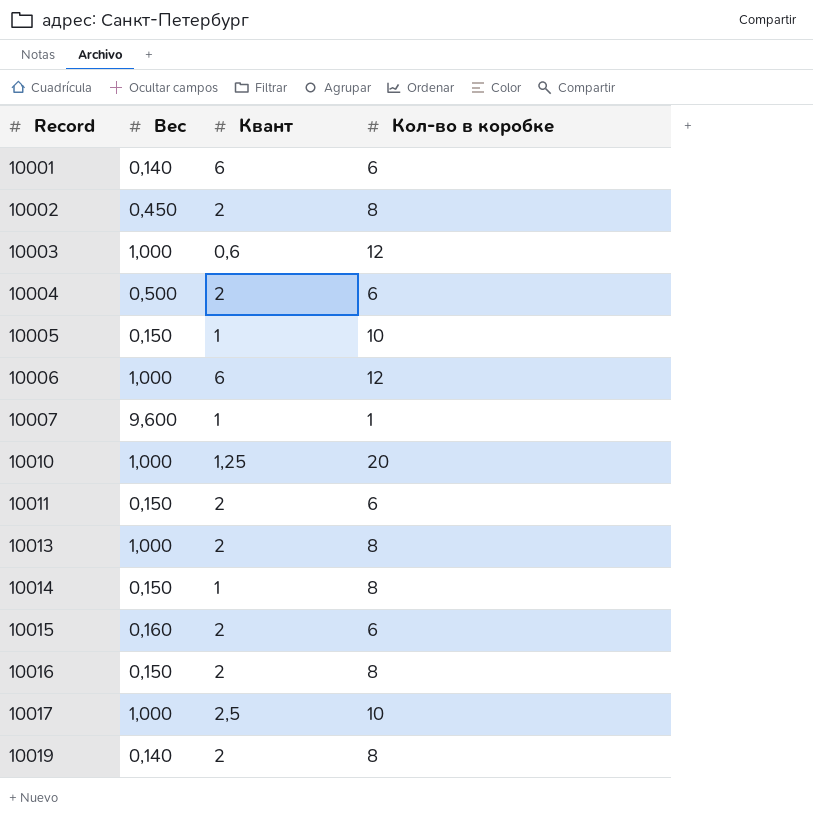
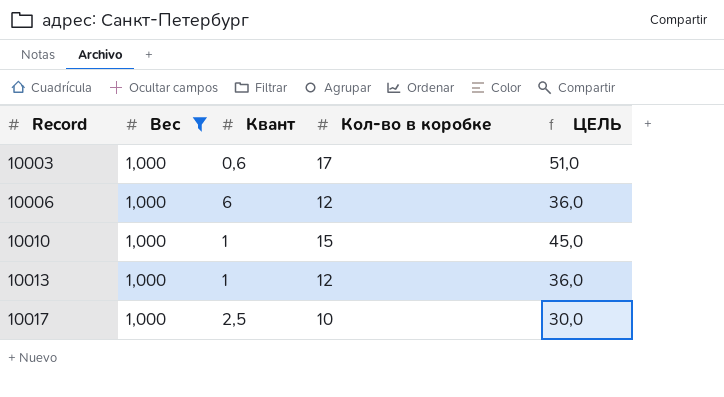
filter: none -> Вес = 1,000
column ЦЕЛЬ | formula: none -> [Кол-во в коробке] * 3
10003 | Кол-во в коробке: 12 -> 17
10010 | Квант: 1,25 -> 1
10010 | Кол-во в коробке: 20 -> 15
10013 | Квант: 2 -> 1
10013 | Кол-во в коробке: 8 -> 12

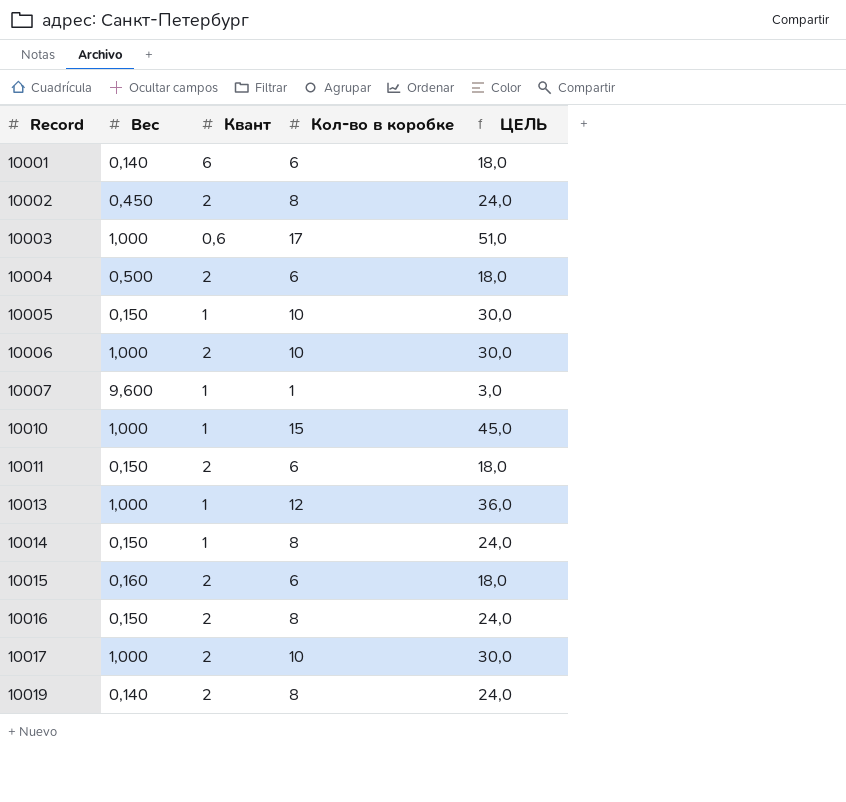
filter: Вес = 1,000 -> none
10006 | Квант: 6 -> 2
10006 | Кол-во в коробке: 12 -> 10
10006 | ЦЕЛЬ: 36,0 -> 30,0
10017 | Квант: 2,5 -> 2

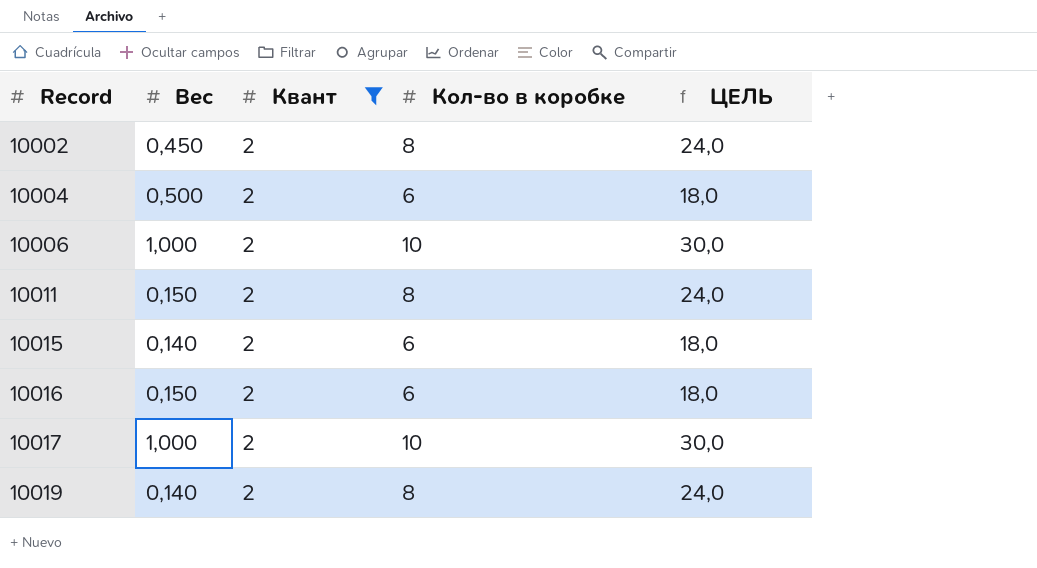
filter: none -> Квант = 2
10011 | Кол-во в коробке: 6 -> 8
10011 | ЦЕЛЬ: 18,0 -> 24,0
10015 | Вес: 0,160 -> 0,140
10016 | Кол-во в коробке: 8 -> 6
10016 | ЦЕЛЬ: 24,0 -> 18,0

